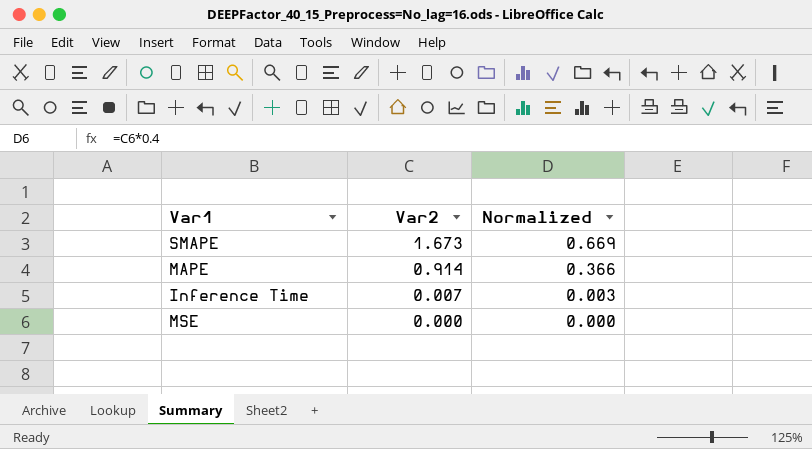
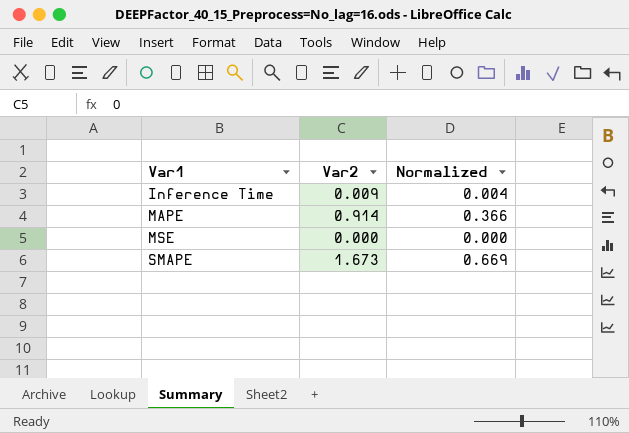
row order: Var2 descending -> Var1 ascending
Inference Time | Var2: 0.007 -> 0.009
Inference Time | Normalized: 0.003 -> 0.004

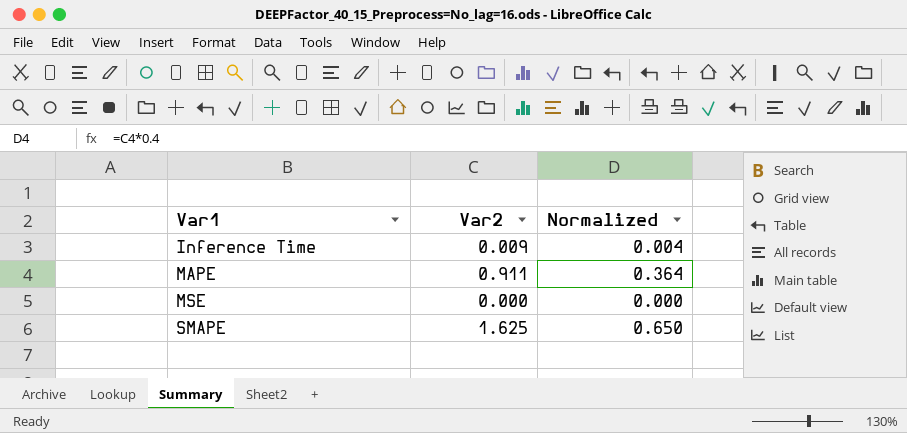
MAPE | Var2: 0.914 -> 0.911
MAPE | Normalized: 0.366 -> 0.364
SMAPE | Var2: 1.673 -> 1.625
SMAPE | Normalized: 0.669 -> 0.650

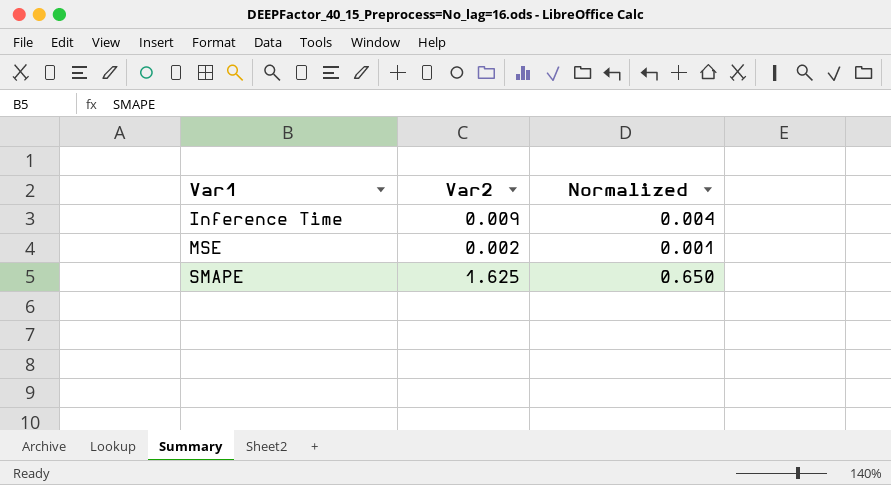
row MAPE: 0.911 | 0.364 -> none
MSE | Var2: 0.000 -> 0.002
MSE | Normalized: 0.000 -> 0.001

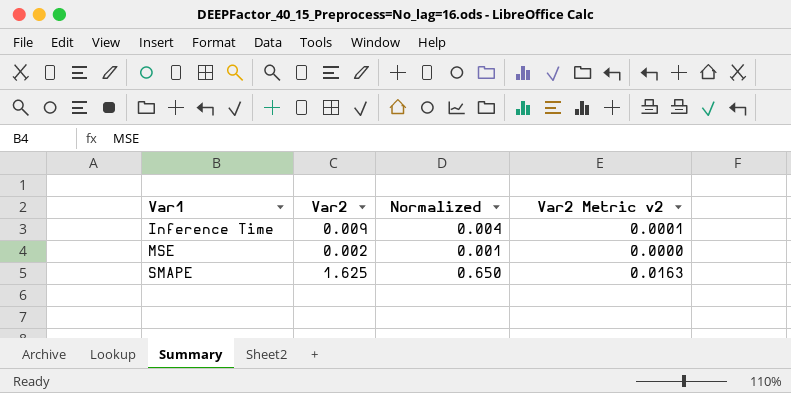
column Var2 Metric v2 | formula: none -> [Var2] * 0.01

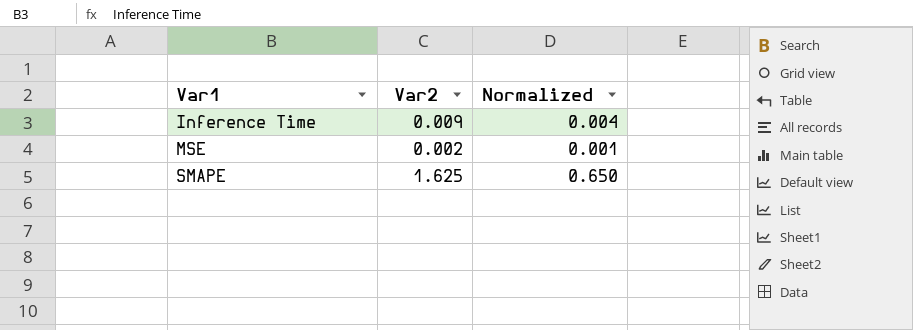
column Var2 Metric v2 | formula: [Var2] * 0.01 -> none

